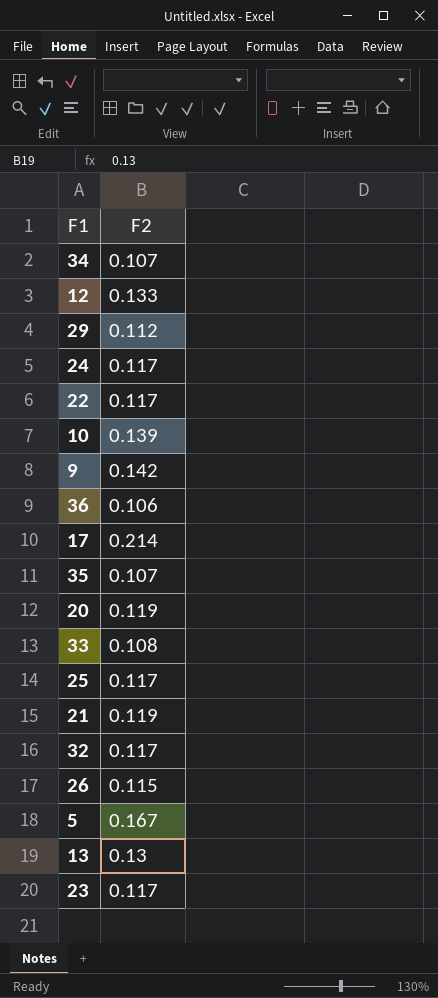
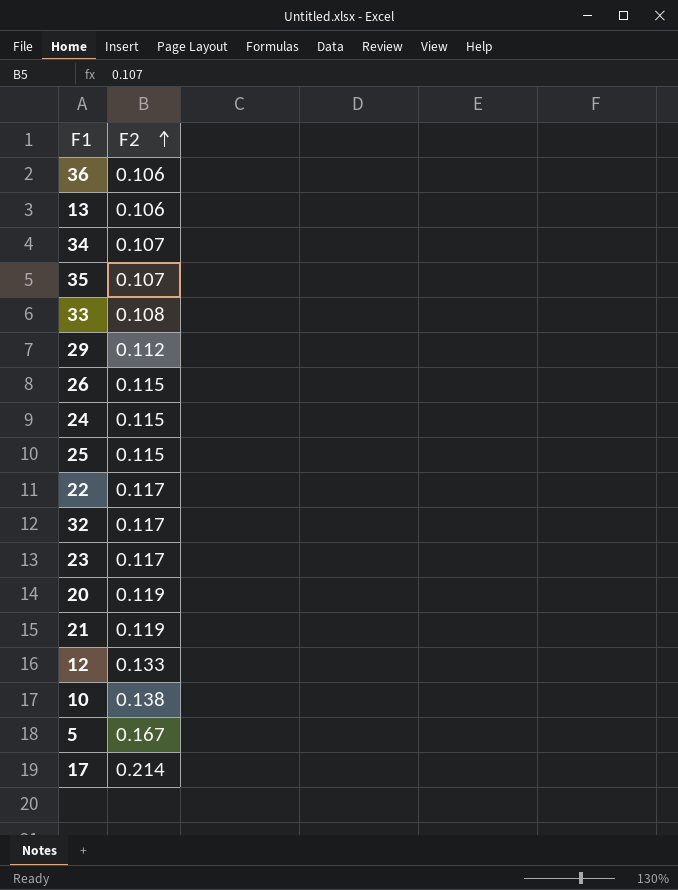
row order: none -> F2 ascending
row 9: 0.142 -> none
13 | F2: 0.13 -> 0.106
24 | F2: 0.117 -> 0.115
25 | F2: 0.117 -> 0.115
10 | F2: 0.139 -> 0.138

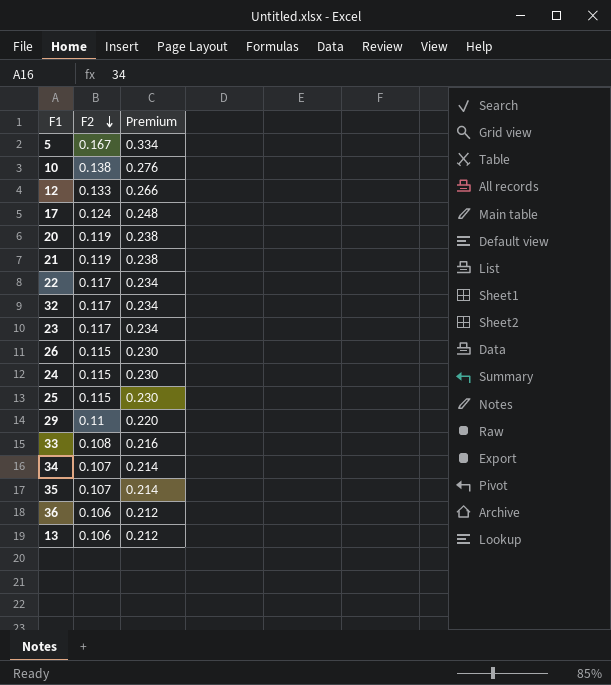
row order: F2 ascending -> F2 descending
column Premium | formula: none -> [F2] * 2
17 | F2: 0.214 -> 0.124
29 | F2: 0.112 -> 0.11

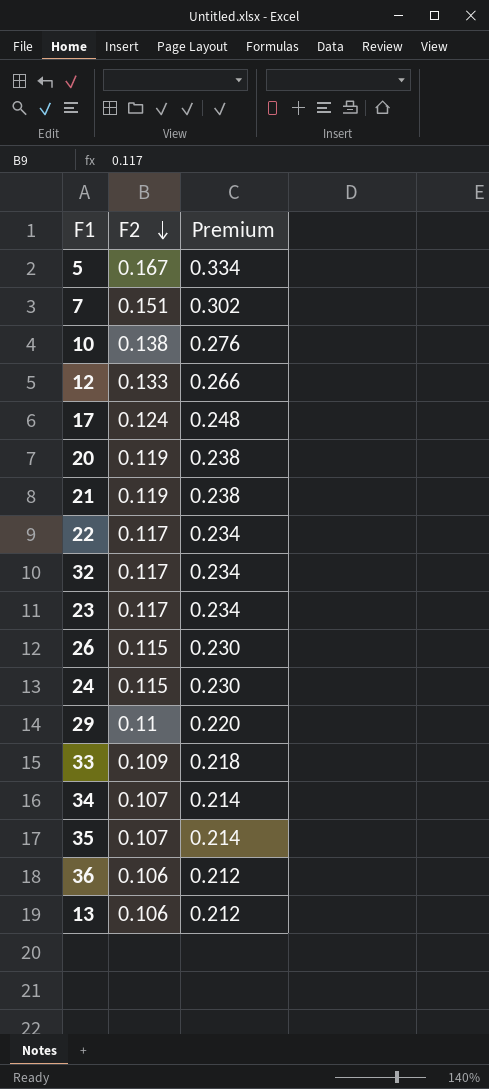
row 25: 0.115 | 0.230 -> none
row 7: none -> 0.151 | 0.302
33 | F2: 0.108 -> 0.109
33 | Premium: 0.216 -> 0.218

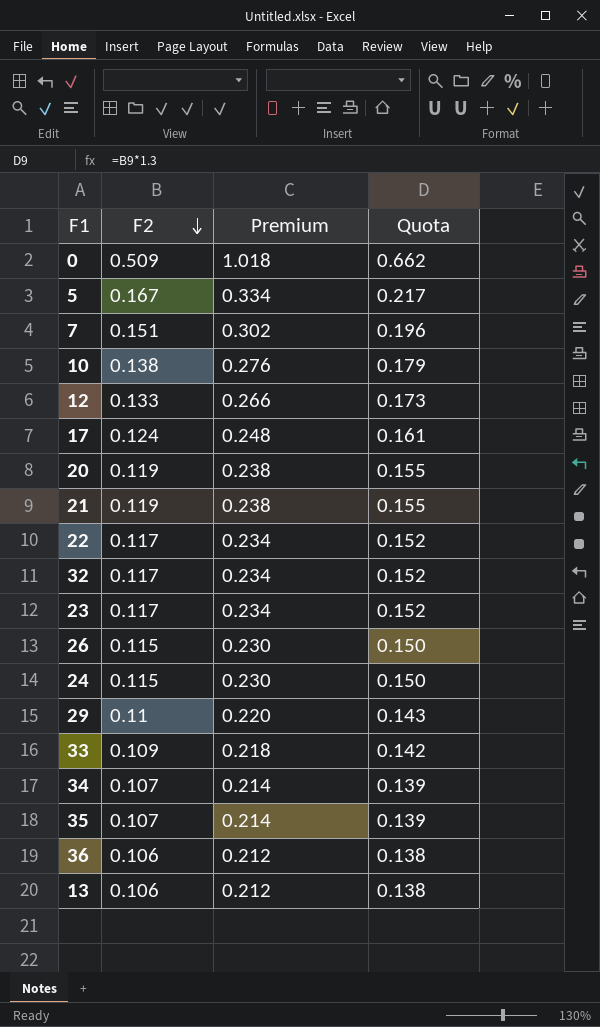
column Quota | formula: none -> [F2] * 1.3
row 0: none -> 0.509 | 1.018 | 0.662

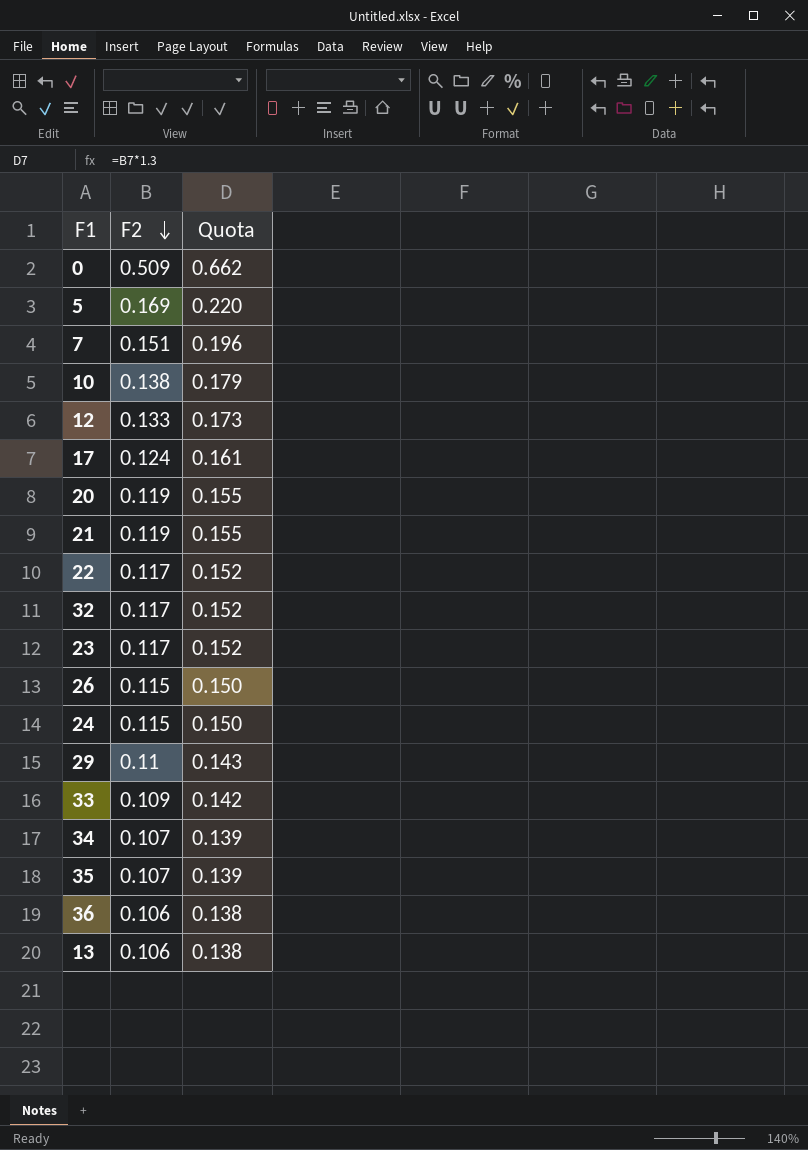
column Premium | formula: [F2] * 2 -> none
5 | F2: 0.167 -> 0.169
5 | Quota: 0.217 -> 0.220

